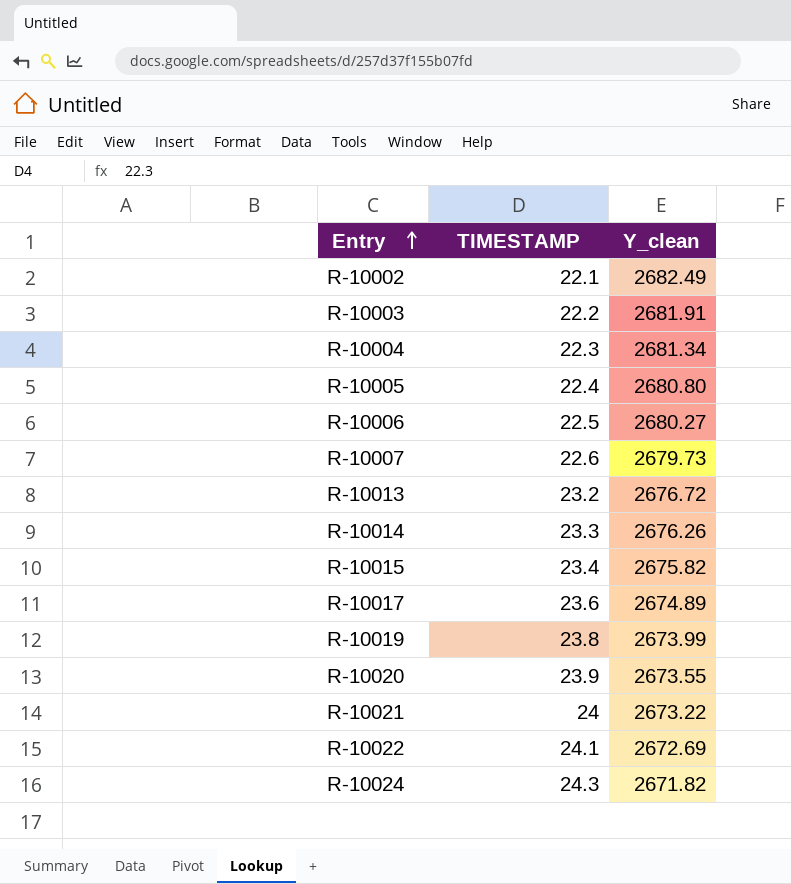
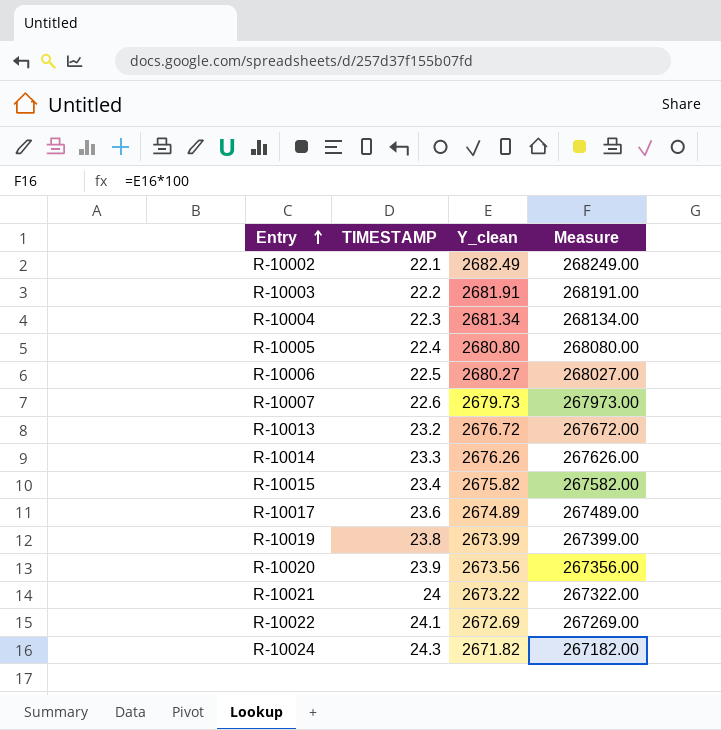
column Measure | formula: none -> [Y_clean] * 100
R-10020 | Y_clean: 2673.55 -> 2673.56

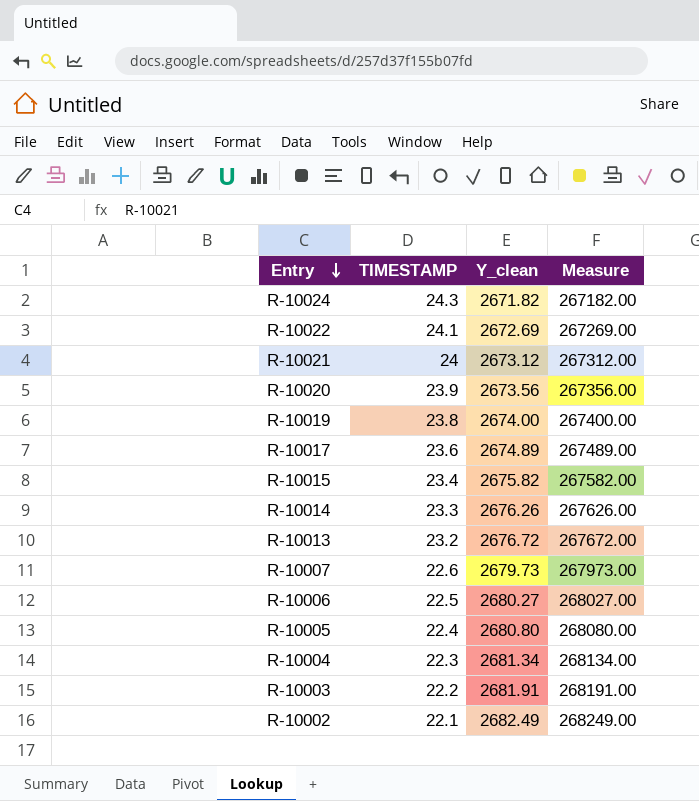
row order: Entry ascending -> Entry descending
R-10021 | Y_clean: 2673.22 -> 2673.12
R-10021 | Measure: 267322.00 -> 267312.00
R-10019 | Y_clean: 2673.99 -> 2674.00
R-10019 | Measure: 267399.00 -> 267400.00

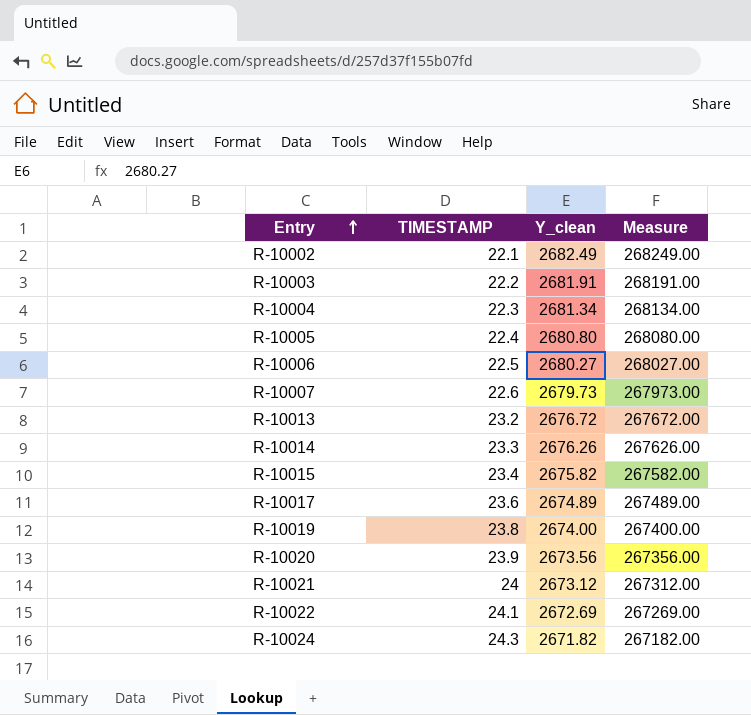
row order: Entry descending -> Entry ascending

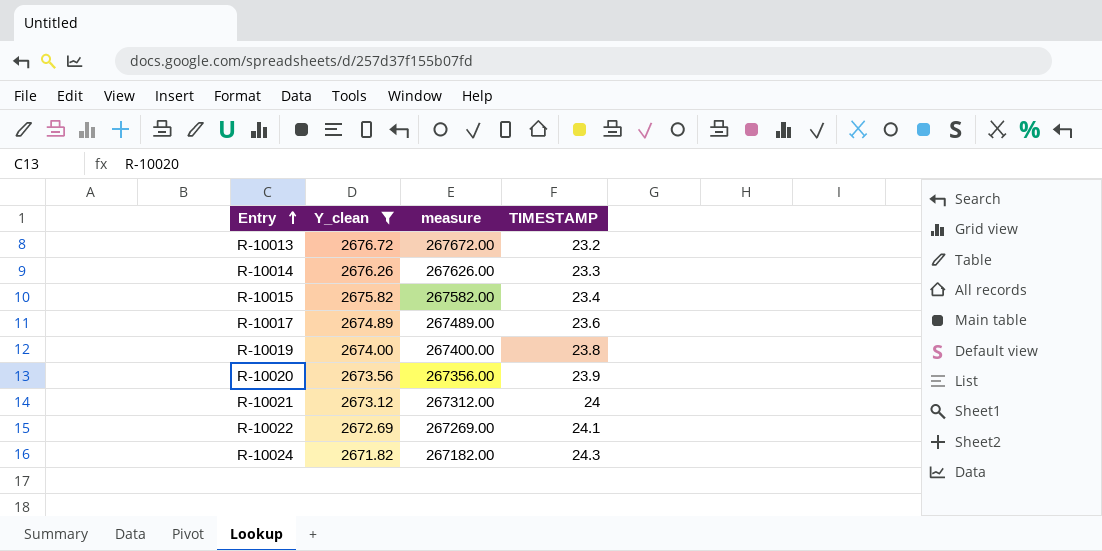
filter: none -> Y_clean <= 2676.72
column name: Measure -> measure
column TIMESTAMP | position: 2 -> 4

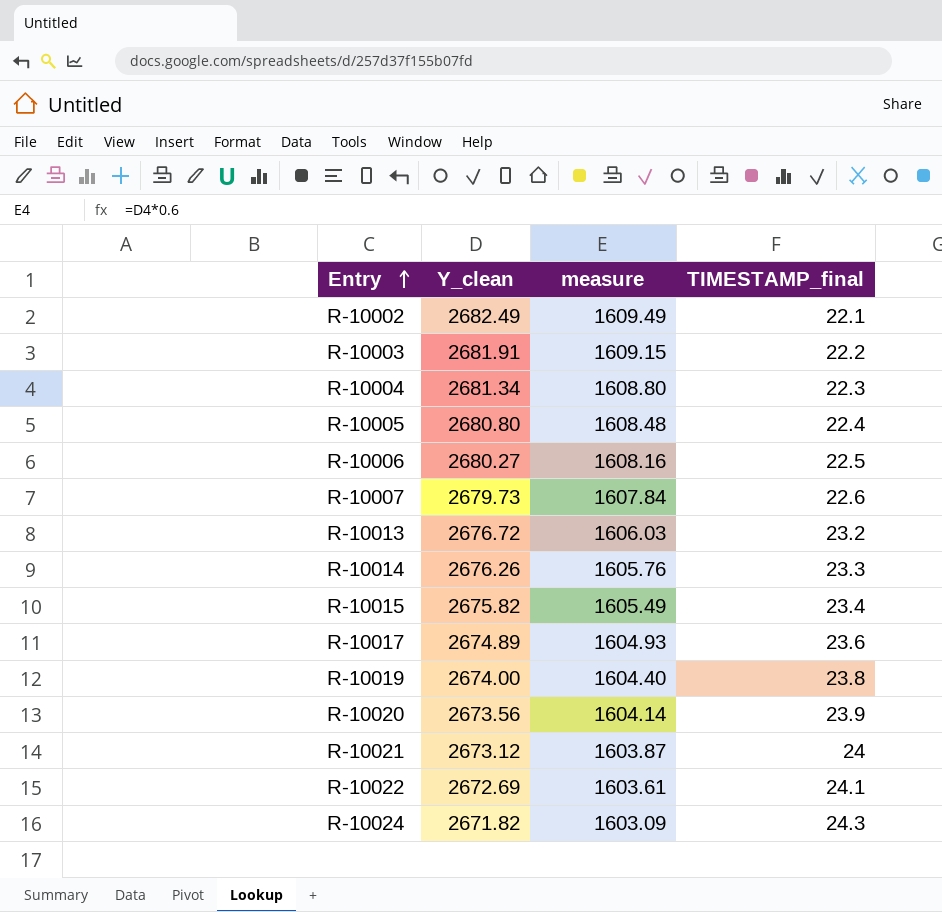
filter: Y_clean <= 2676.72 -> none
column measure | formula: [Y_clean] * 100 -> [Y_clean] * 0.6
column name: TIMESTAMP -> TIMESTAMP_final

